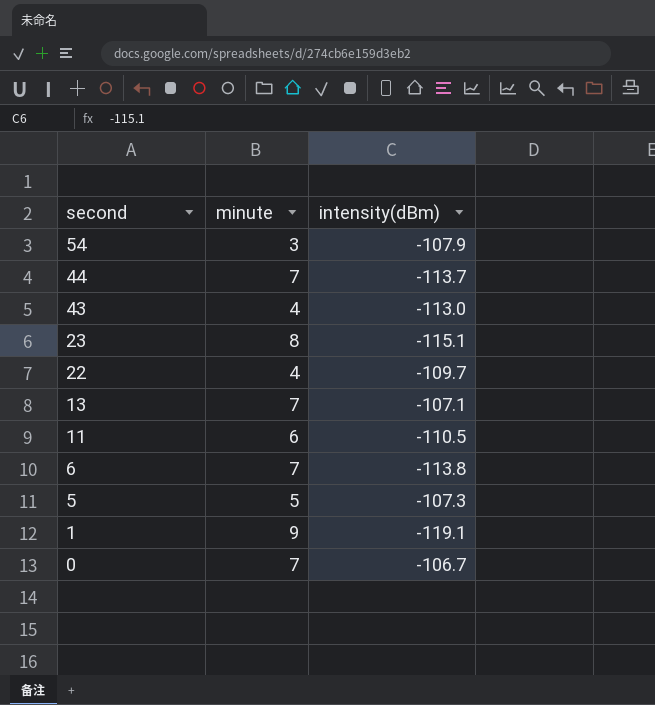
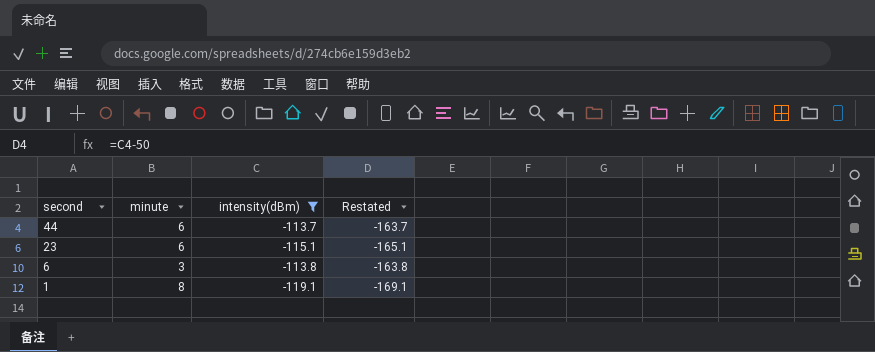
filter: none -> intensity(dBm) <= -113.7
column Restated | formula: none -> [intensity(dBm)] - 50
44 | minute: 7 -> 6
23 | minute: 8 -> 6
6 | minute: 7 -> 3
1 | minute: 9 -> 8

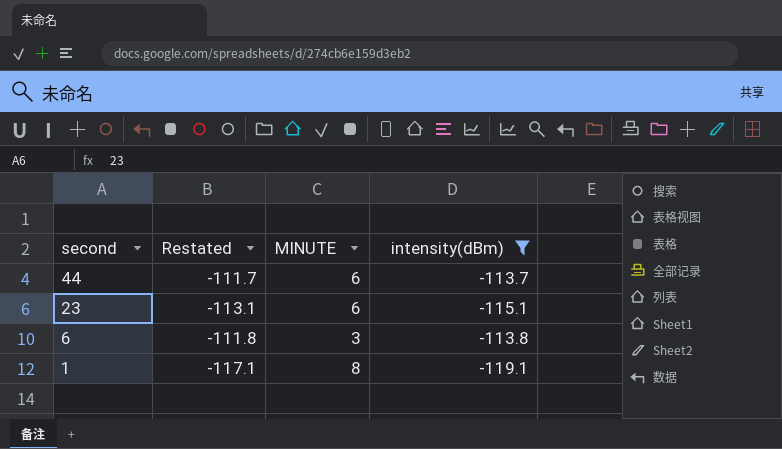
column Restated | formula: [intensity(dBm)] - 50 -> [intensity(dBm)] + 2
column Restated | position: 4 -> 2
column name: minute -> MINUTE

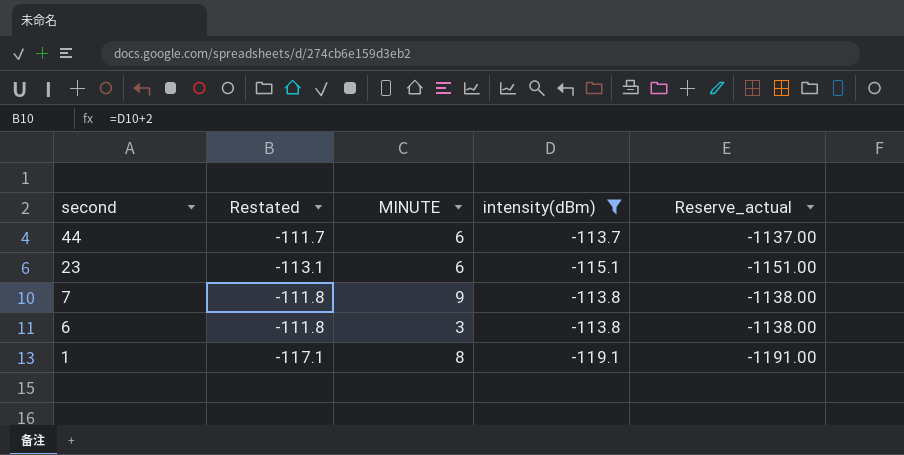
column Reserve_actual | formula: none -> [intensity(dBm)] * 10
row 7: none -> -111.8 | 9 | -113.8 | -1138.00

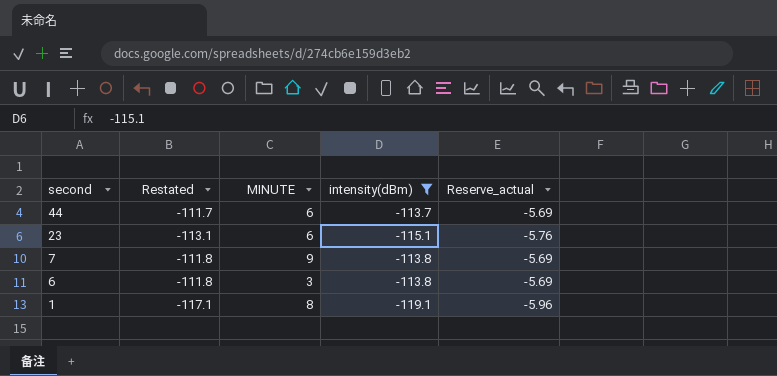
column Reserve_actual | formula: [intensity(dBm)] * 10 -> [intensity(dBm)] * 0.05

